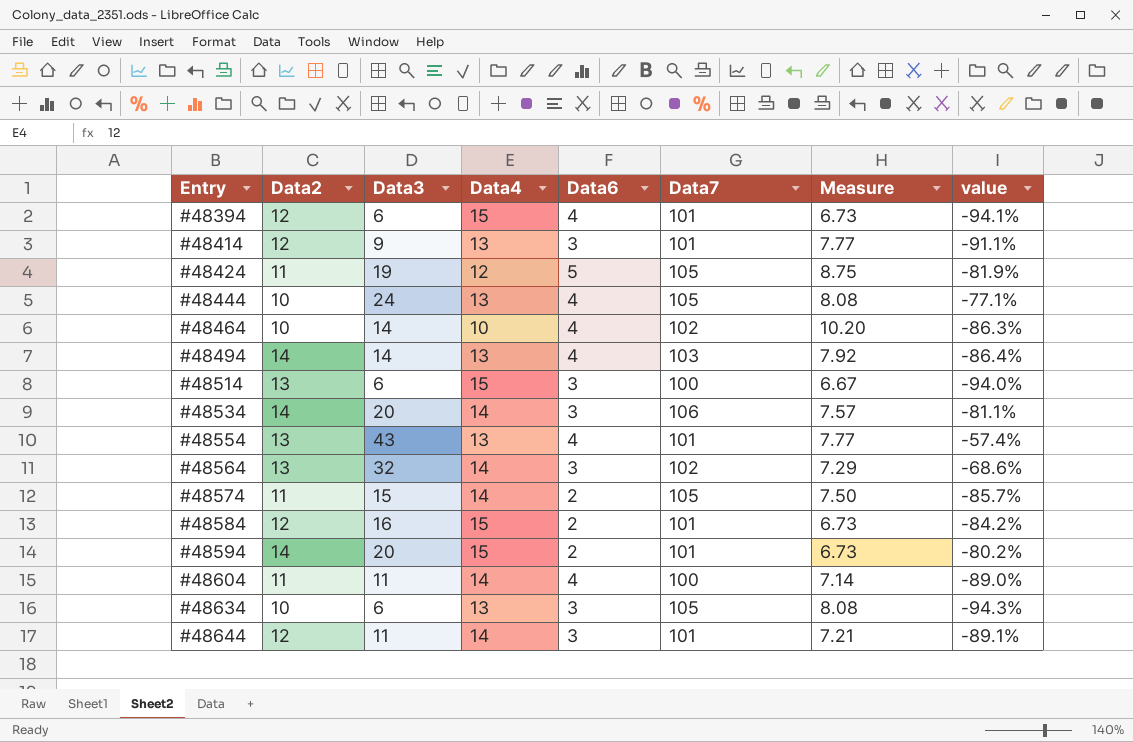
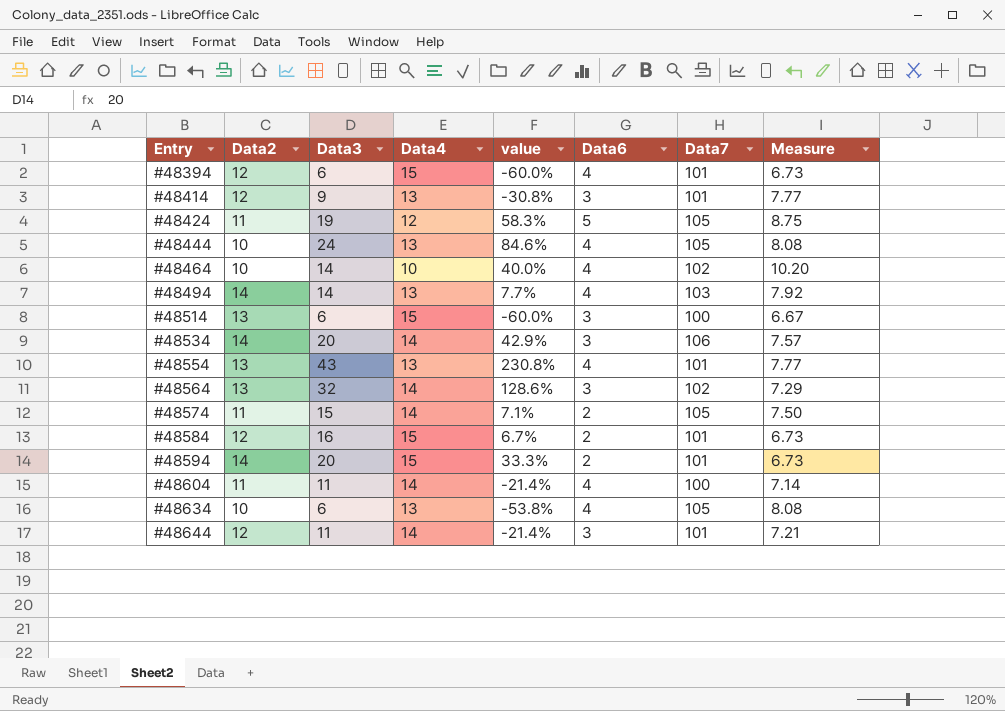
column value | formula: ([Data3] - [Data7]) / [Data7] -> ([Data3] - [Data4]) / [Data4]
column value | position: 8 -> 5
#48634 | Data6: 3 -> 4

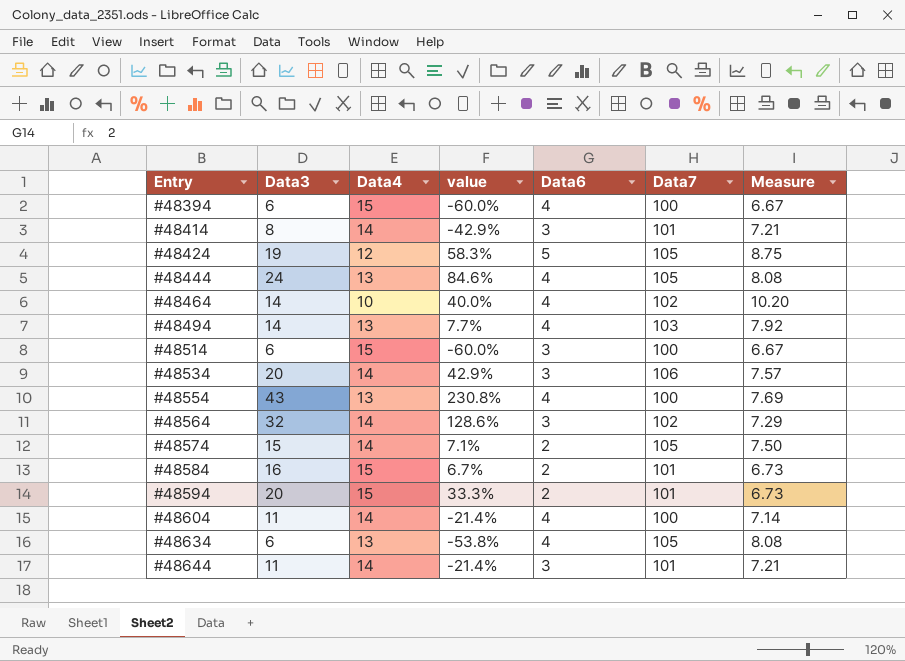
column Data2 | position: 2 -> none
#48394 | Data7: 101 -> 100
#48394 | Measure: 6.73 -> 6.67
#48414 | Data3: 9 -> 8
#48414 | Data4: 13 -> 14
#48414 | value: -30.8% -> -42.9%
#48414 | Measure: 7.77 -> 7.21
#48554 | Data7: 101 -> 100
#48554 | Measure: 7.77 -> 7.69

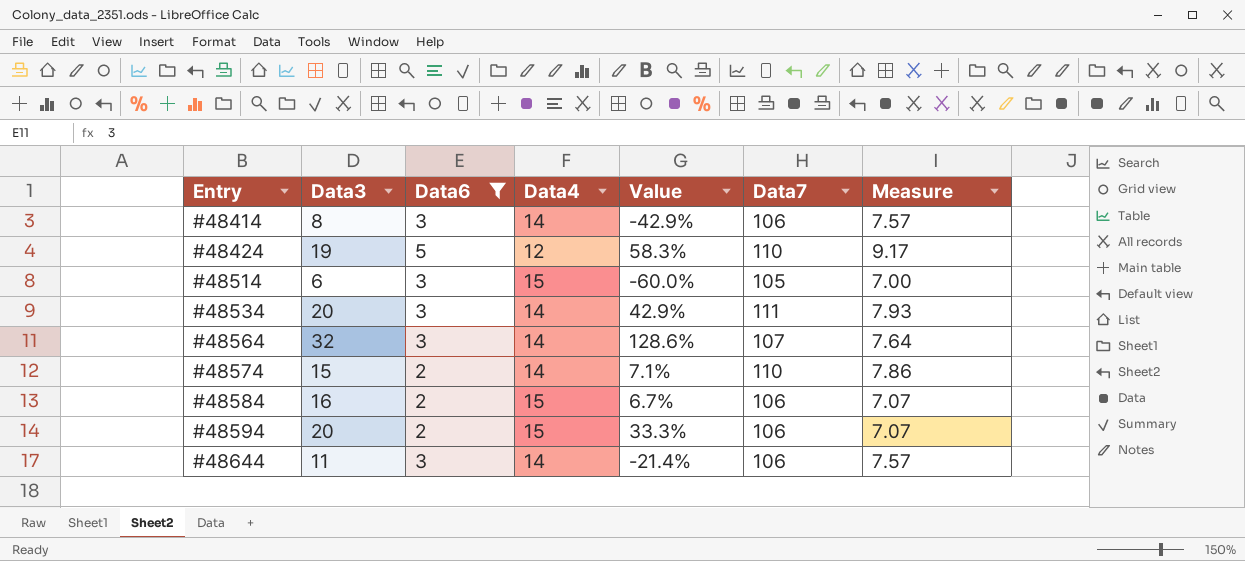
filter: none -> Data6 != 4
column Data6 | position: 5 -> 3
column name: value -> Value
#48414 | Data7: 101 -> 106
#48414 | Measure: 7.21 -> 7.57
#48424 | Data7: 105 -> 110
#48424 | Measure: 8.75 -> 9.17
#48514 | Data7: 100 -> 105
#48514 | Measure: 6.67 -> 7.00
#48534 | Data7: 106 -> 111
#48534 | Measure: 7.57 -> 7.93
#48564 | Data7: 102 -> 107
#48564 | Measure: 7.29 -> 7.64
#48574 | Data7: 105 -> 110
#48574 | Measure: 7.50 -> 7.86
#48584 | Data7: 101 -> 106
#48584 | Measure: 6.73 -> 7.07
#48594 | Data7: 101 -> 106
#48594 | Measure: 6.73 -> 7.07
#48644 | Data7: 101 -> 106
#48644 | Measure: 7.21 -> 7.57

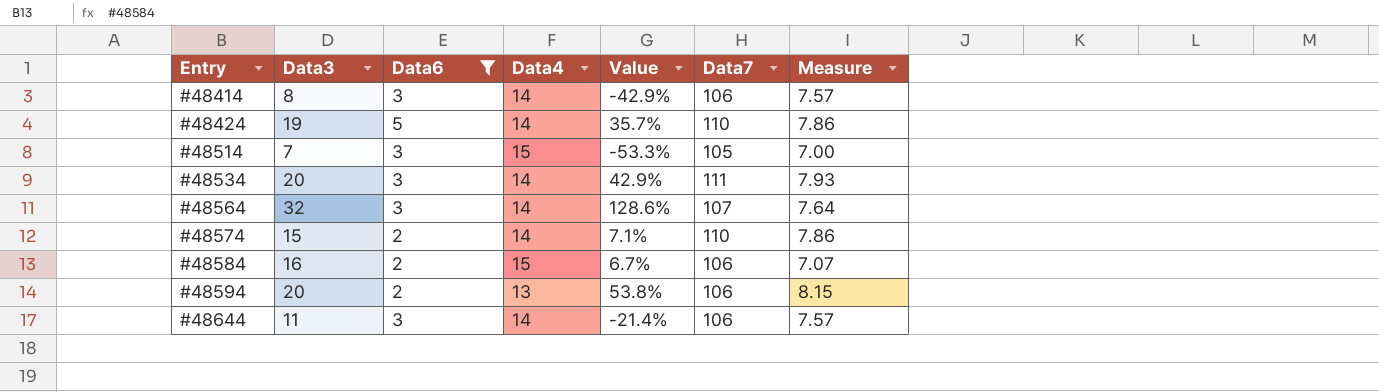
#48424 | Data4: 12 -> 14
#48424 | Value: 58.3% -> 35.7%
#48424 | Measure: 9.17 -> 7.86
#48514 | Data3: 6 -> 7
#48514 | Value: -60.0% -> -53.3%
#48594 | Data4: 15 -> 13
#48594 | Value: 33.3% -> 53.8%
#48594 | Measure: 7.07 -> 8.15

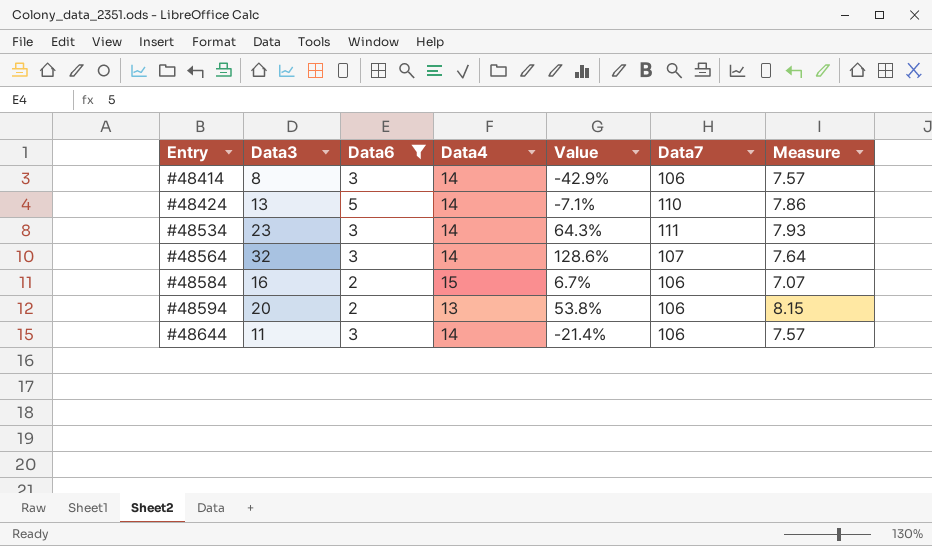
row #48514: 7 | 3 | 15 | -53.3% | 105 | 7.00 -> none
row #48574: 15 | 2 | 14 | 7.1% | 110 | 7.86 -> none
#48424 | Data3: 19 -> 13
#48424 | Value: 35.7% -> -7.1%
#48534 | Data3: 20 -> 23
#48534 | Value: 42.9% -> 64.3%

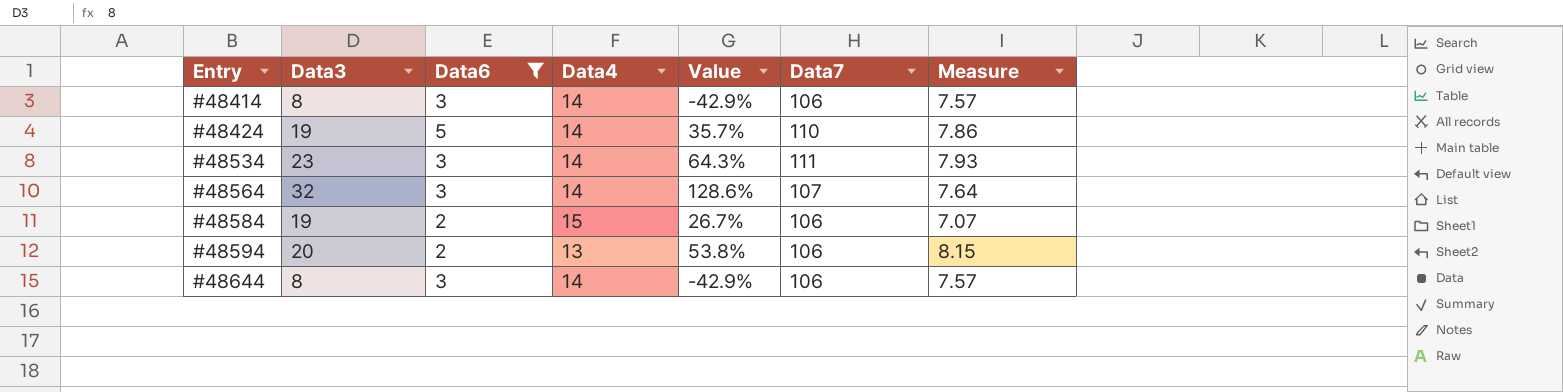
#48424 | Data3: 13 -> 19
#48424 | Value: -7.1% -> 35.7%
#48584 | Data3: 16 -> 19
#48584 | Value: 6.7% -> 26.7%
#48644 | Data3: 11 -> 8
#48644 | Value: -21.4% -> -42.9%

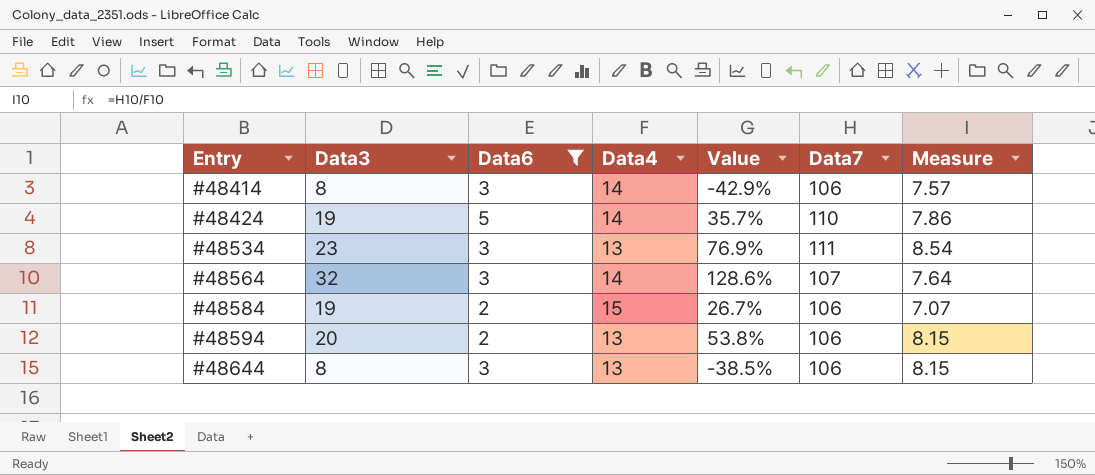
#48534 | Data4: 14 -> 13
#48534 | Value: 64.3% -> 76.9%
#48534 | Measure: 7.93 -> 8.54
#48644 | Data4: 14 -> 13
#48644 | Value: -42.9% -> -38.5%
#48644 | Measure: 7.57 -> 8.15

